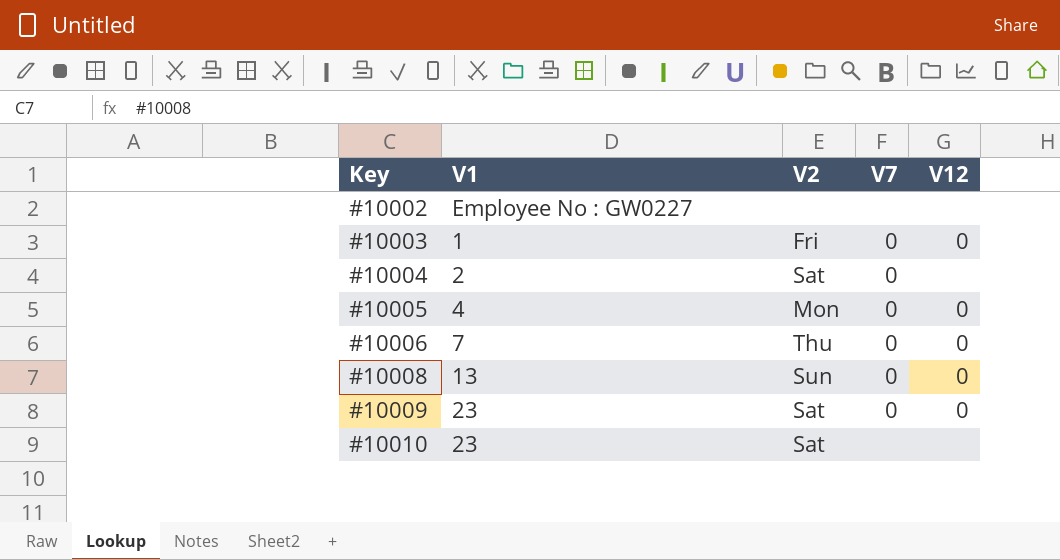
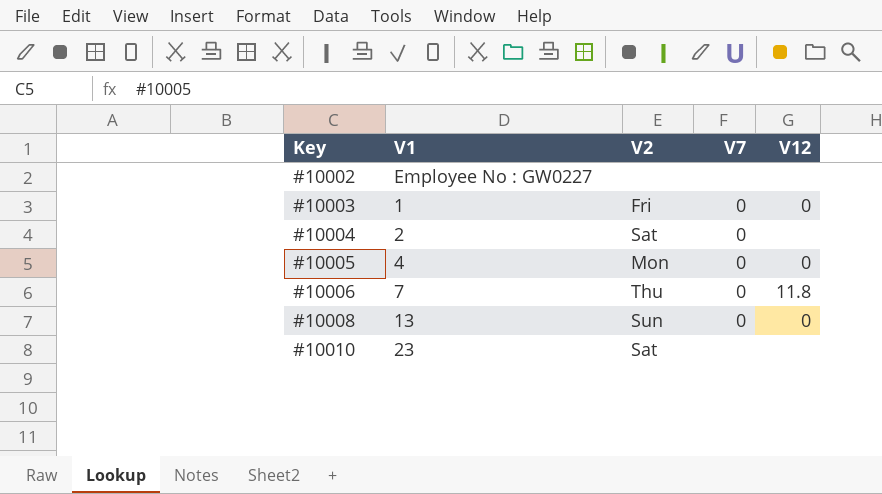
row #10009: 23 | Sat | 0 | 0 -> none
#10006 | V12: 0 -> 11.8

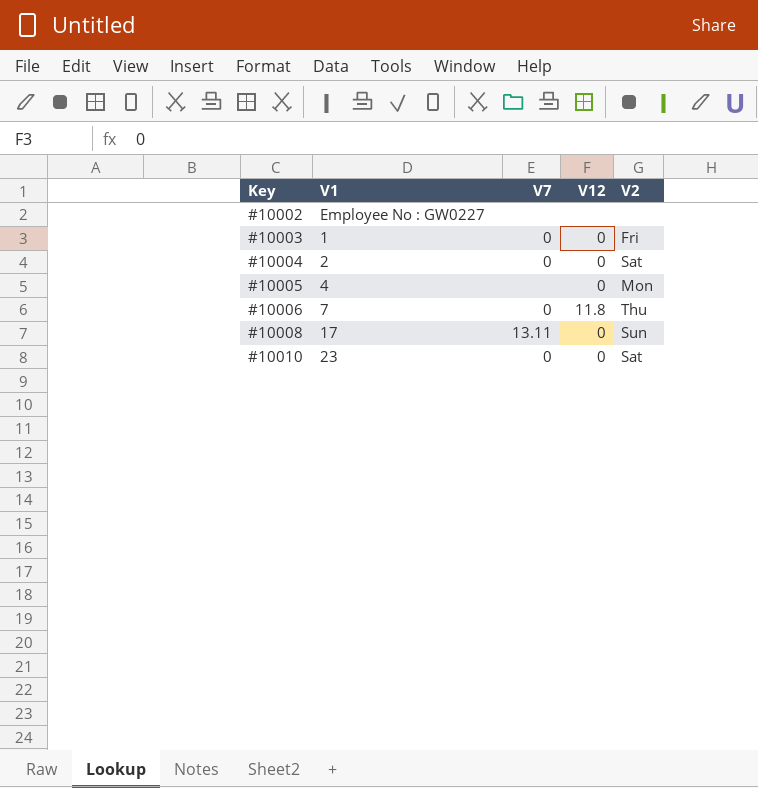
column V2 | position: 3 -> 5
#10004 | V12: none -> 0
#10005 | V7: 0 -> none
#10008 | V1: 13 -> 17
#10008 | V7: 0 -> 13.11
#10010 | V7: none -> 0
#10010 | V12: none -> 0

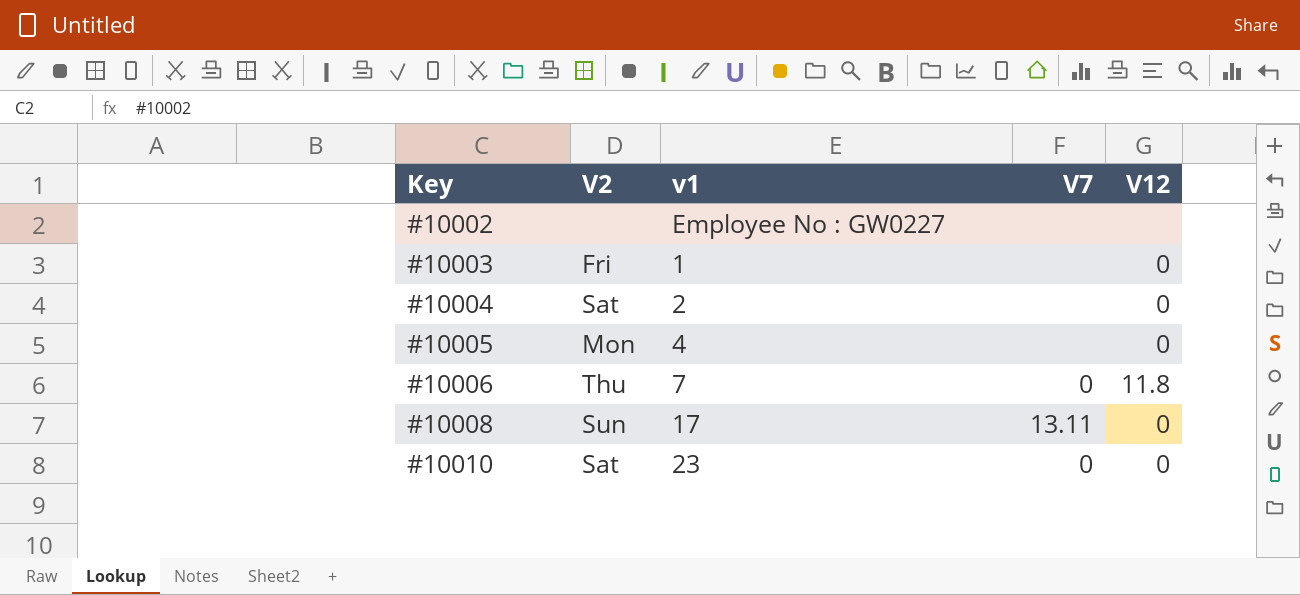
column V2 | position: 5 -> 2
column name: V1 -> v1
#10003 | V7: 0 -> none
#10004 | V7: 0 -> none

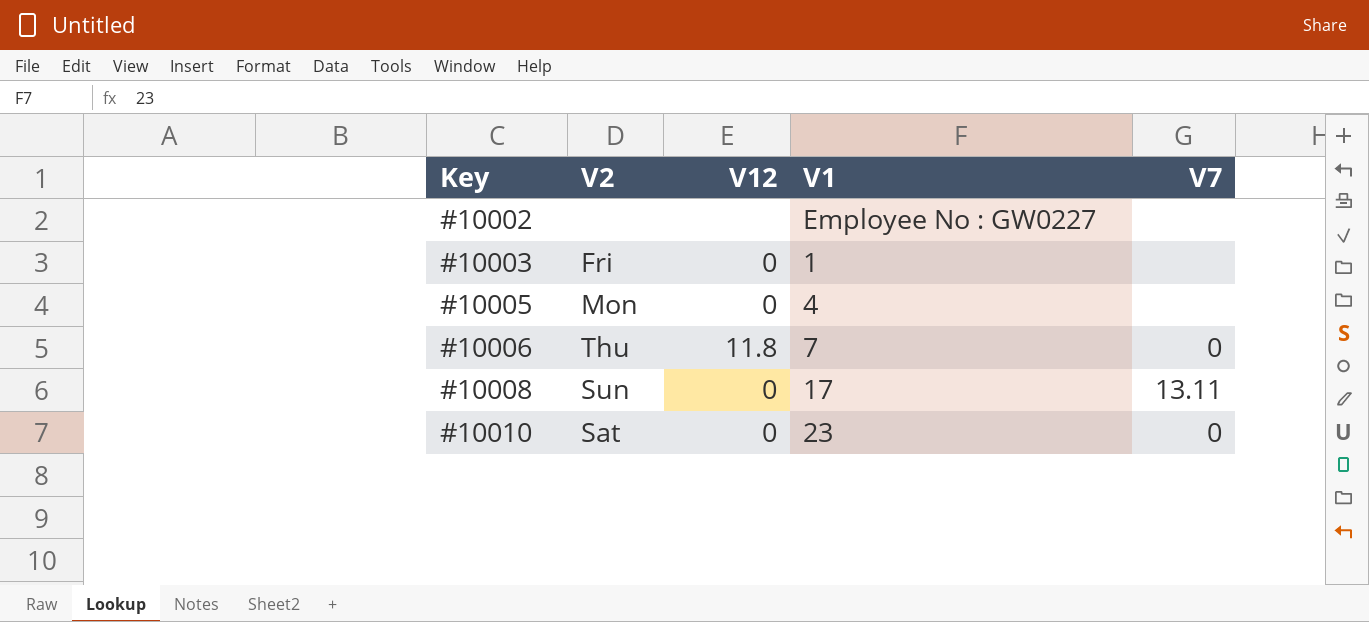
column V12 | position: 5 -> 3
column name: v1 -> V1
row #10004: Sat | 2 | none | 0 -> none

